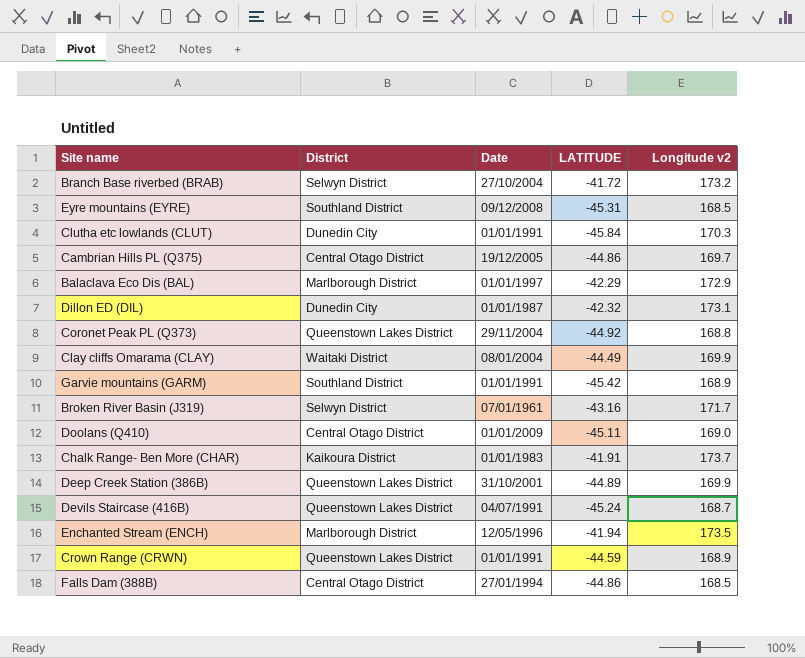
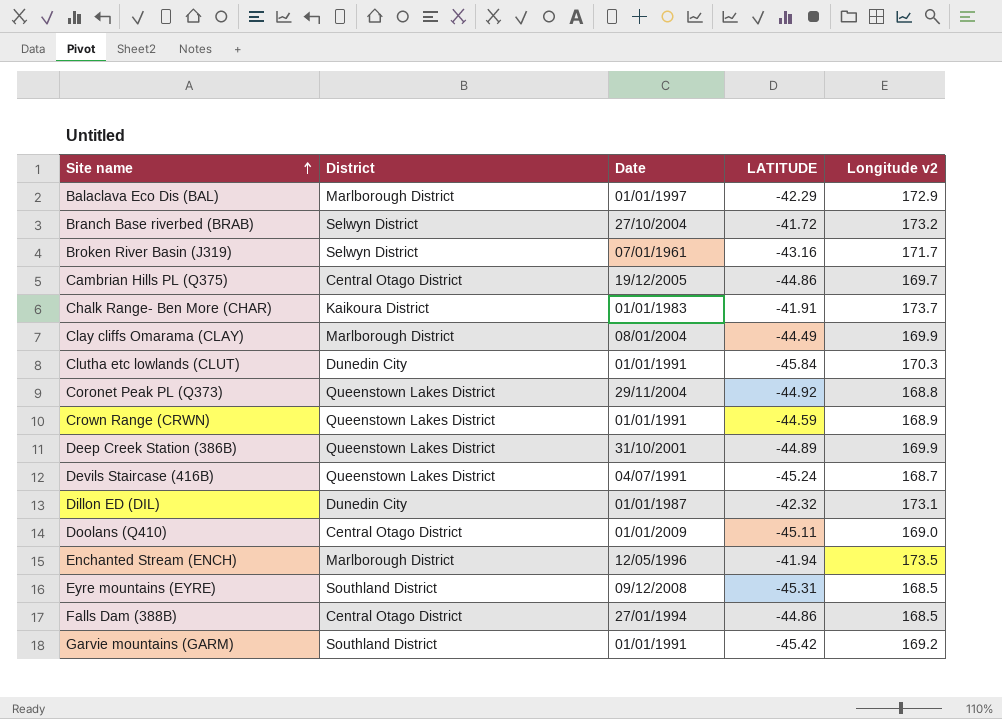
row order: none -> Site name ascending
Clay cliffs Omarama (CLAY) | District: Waitaki District -> Marlborough District
Garvie mountains (GARM) | Longitude v2: 168.9 -> 169.2

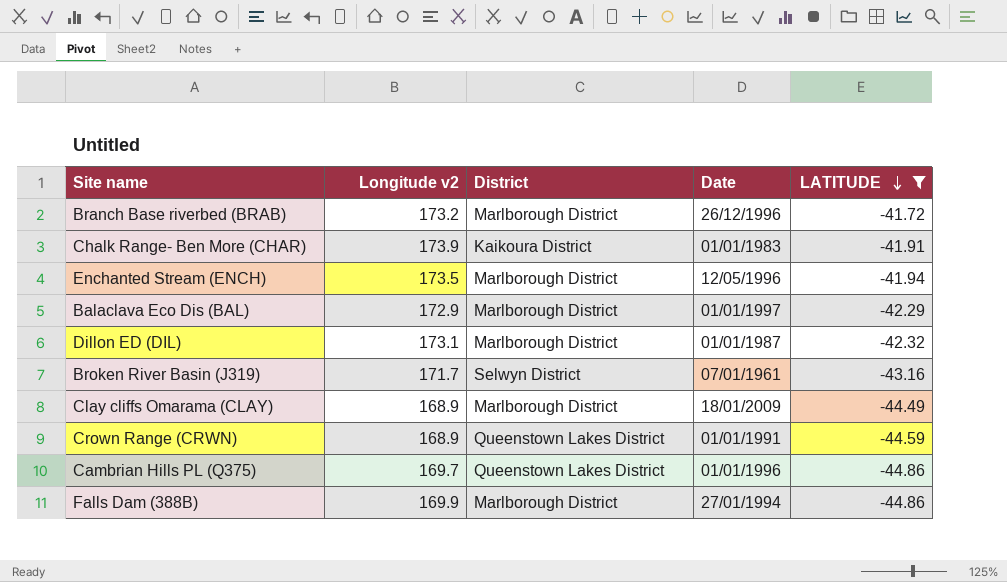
filter: none -> LATITUDE >= -44.86
row order: Site name ascending -> LATITUDE descending
column Longitude v2 | position: 5 -> 2
Branch Base riverbed (BRAB) | District: Selwyn District -> Marlborough District
Branch Base riverbed (BRAB) | Date: 27/10/2004 -> 26/12/1996
Chalk Range- Ben More (CHAR) | Longitude v2: 173.7 -> 173.9
Dillon ED (DIL) | District: Dunedin City -> Marlborough District
Clay cliffs Omarama (CLAY) | Longitude v2: 169.9 -> 168.9
Clay cliffs Omarama (CLAY) | Date: 08/01/2004 -> 18/01/2009
Cambrian Hills PL (Q375) | District: Central Otago District -> Queenstown Lakes District
Cambrian Hills PL (Q375) | Date: 19/12/2005 -> 01/01/1996
Falls Dam (388B) | Longitude v2: 168.5 -> 169.9
Falls Dam (388B) | District: Central Otago District -> Marlborough District

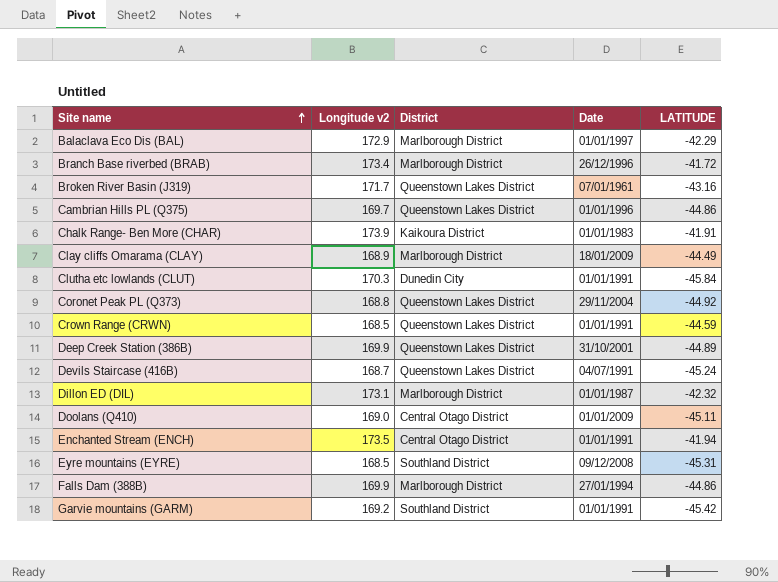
filter: LATITUDE >= -44.86 -> none
row order: LATITUDE descending -> Site name ascending
Branch Base riverbed (BRAB) | Longitude v2: 173.2 -> 173.4
Broken River Basin (J319) | District: Selwyn District -> Queenstown Lakes District
Crown Range (CRWN) | Longitude v2: 168.9 -> 168.5
Enchanted Stream (ENCH) | District: Marlborough District -> Central Otago District
Enchanted Stream (ENCH) | Date: 12/05/1996 -> 01/01/1991

